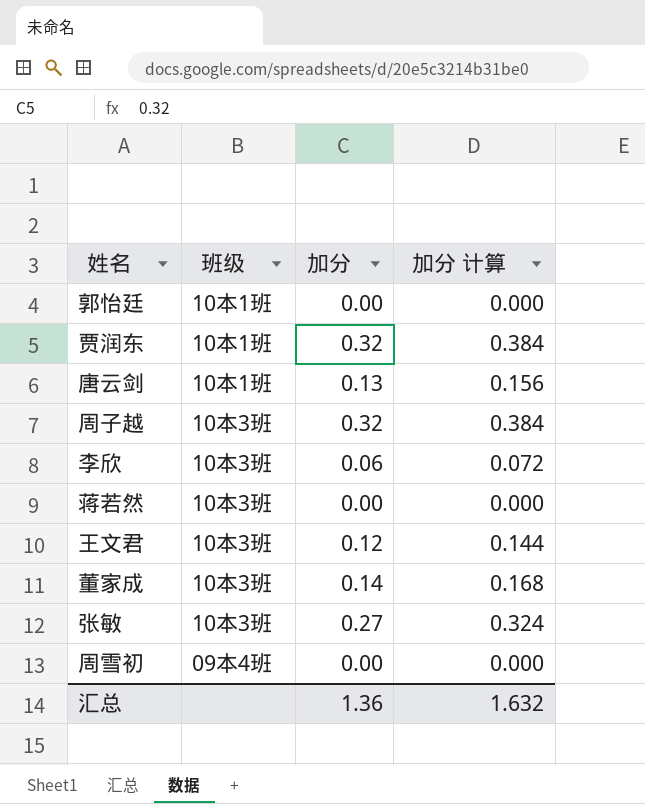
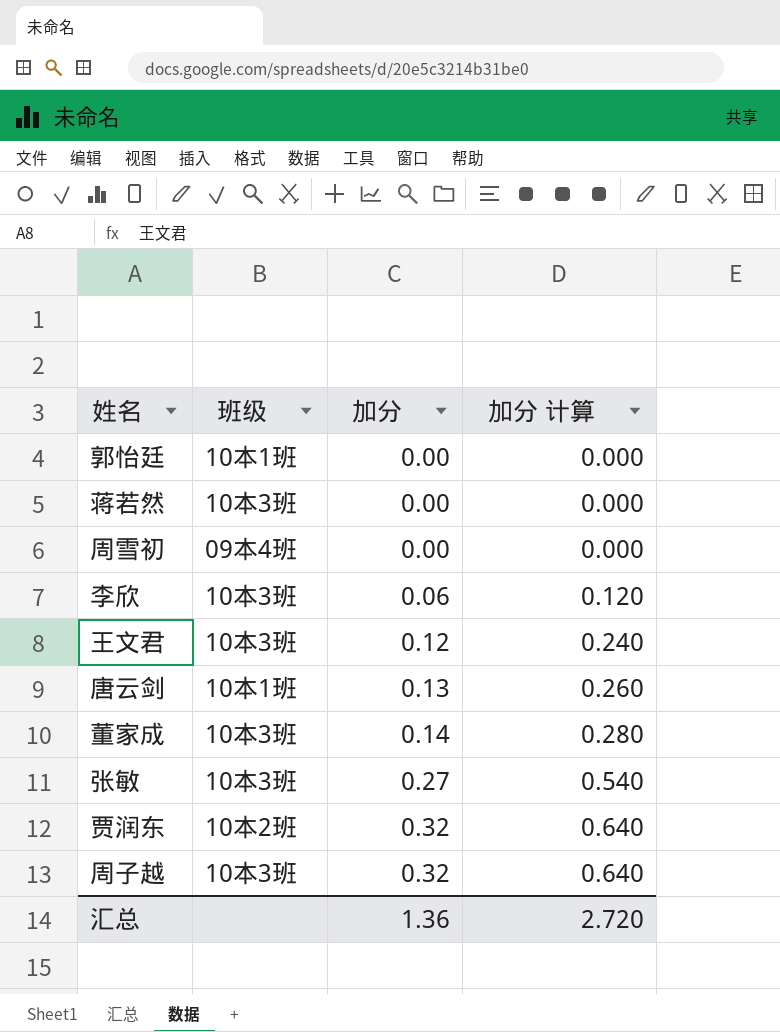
row order: none -> 加分 ascending
column 加分 计算 | formula: [加分] * 1.2 -> [加分] * 2
贾润东 | 班级: 10本1班 -> 10本2班
汇总 | 加分 计算: 1.632 -> 2.720

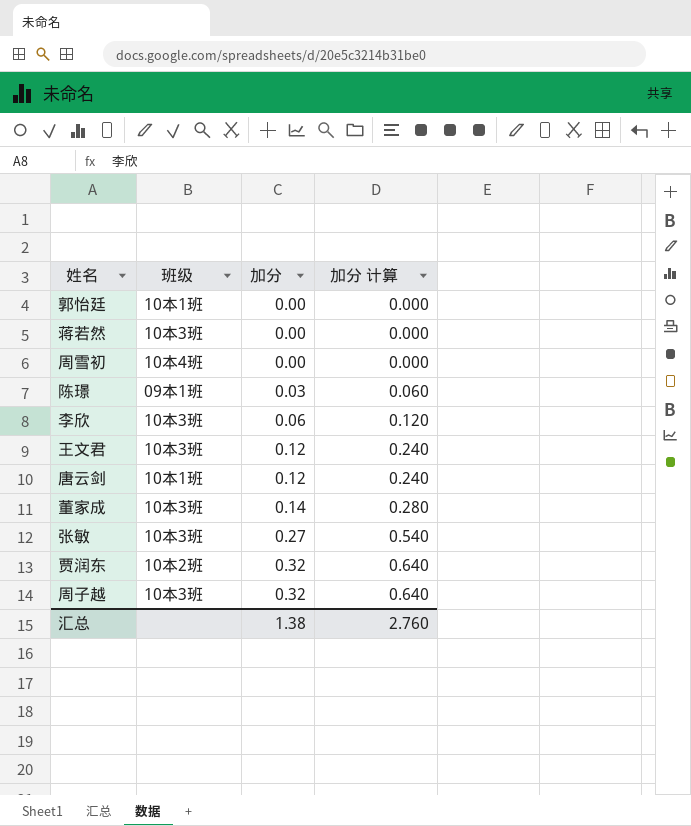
周雪初 | 班级: 09本4班 -> 10本4班
row 陈璟: none -> 09本1班 | 0.03 | 0.060
唐云剑 | 加分: 0.13 -> 0.12
唐云剑 | 加分 计算: 0.260 -> 0.240
汇总 | 加分: 1.36 -> 1.38
汇总 | 加分 计算: 2.720 -> 2.760

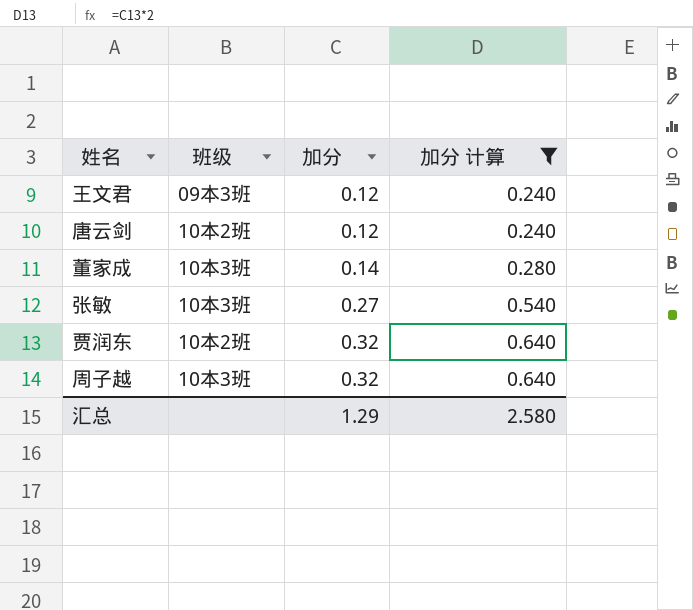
filter: none -> 加分 计算 >= 0.240
王文君 | 班级: 10本3班 -> 09本3班
唐云剑 | 班级: 10本1班 -> 10本2班
汇总 | 加分: 1.38 -> 1.29
汇总 | 加分 计算: 2.760 -> 2.580

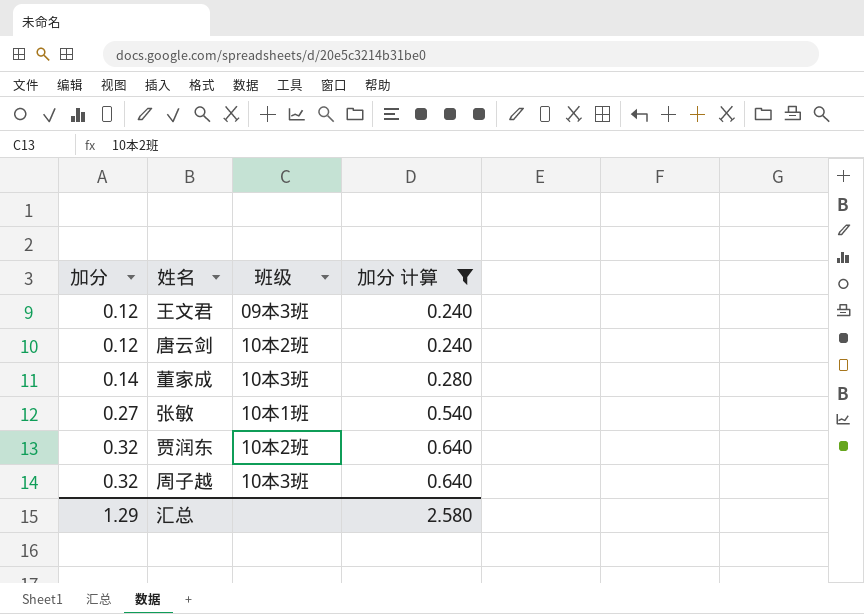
column 加分 | position: 3 -> 1
张敏 | 班级: 10本3班 -> 10本1班

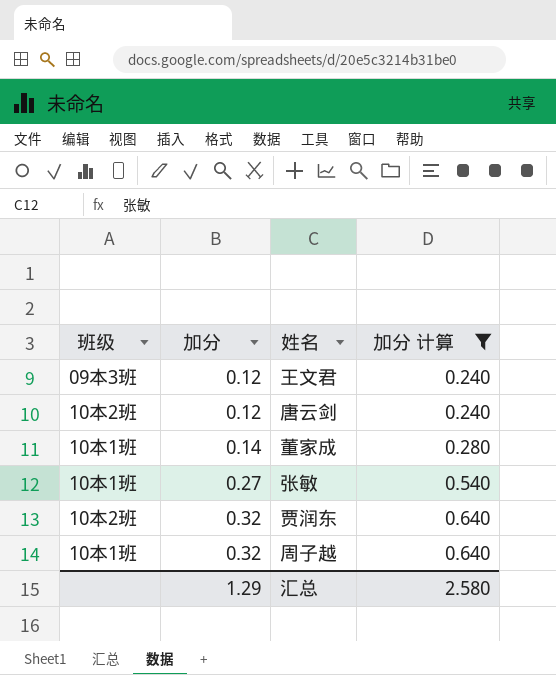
column 班级 | position: 3 -> 1
董家成 | 班级: 10本3班 -> 10本1班
周子越 | 班级: 10本3班 -> 10本1班

